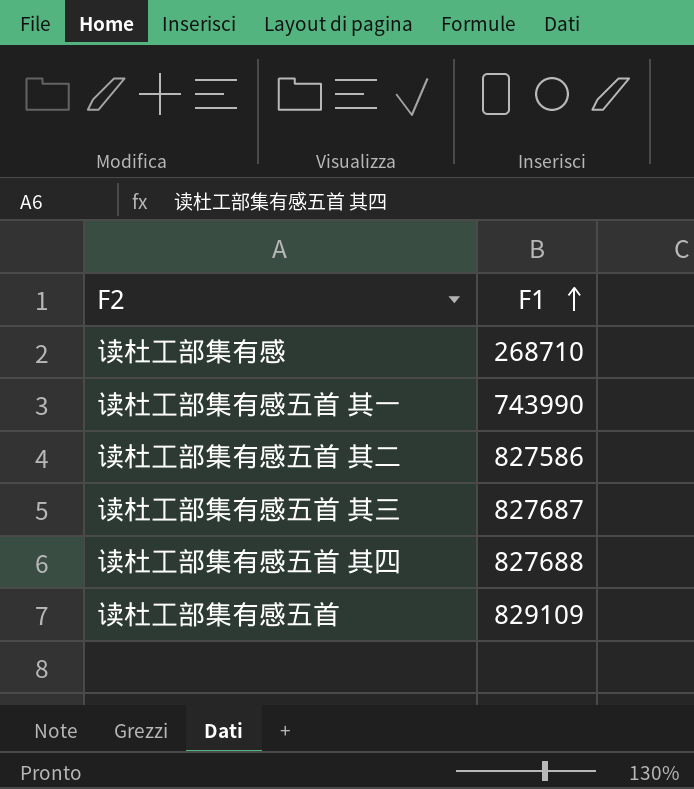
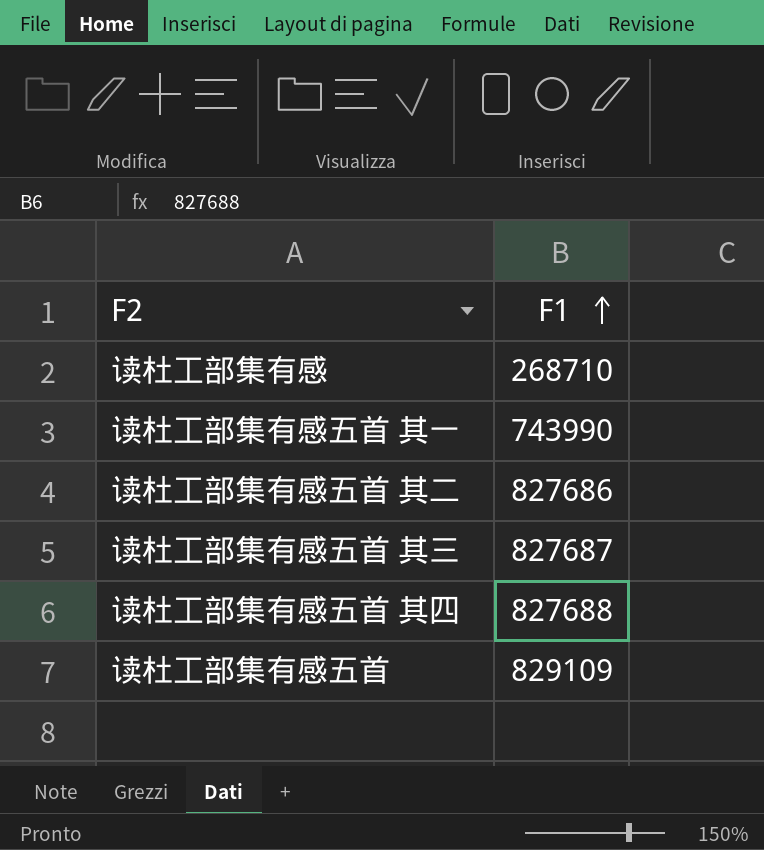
读杜工部集有感五首 其二 | F1: 827586 -> 827686

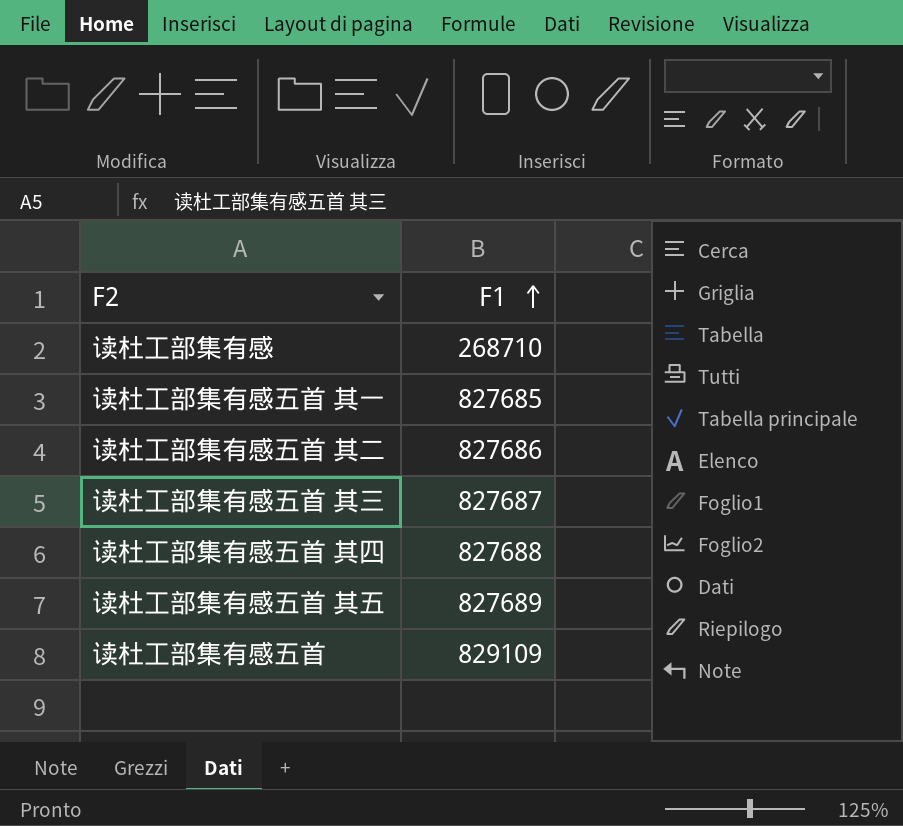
读杜工部集有感五首 其一 | F1: 743990 -> 827685
row 读杜工部集有感五首 其五: none -> 827689

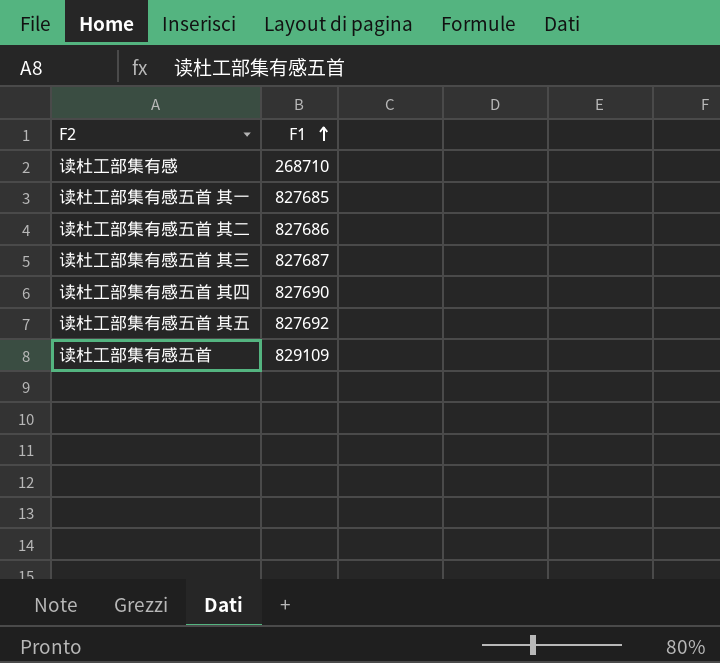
读杜工部集有感五首 其四 | F1: 827688 -> 827690
读杜工部集有感五首 其五 | F1: 827689 -> 827692

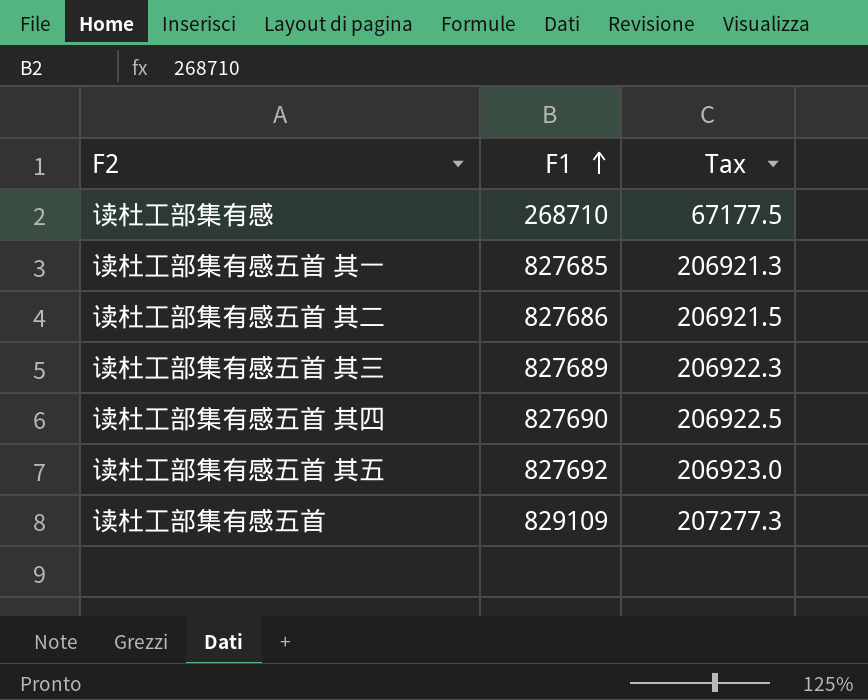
column Tax | formula: none -> [F1] * 0.25
读杜工部集有感五首 其三 | F1: 827687 -> 827689

